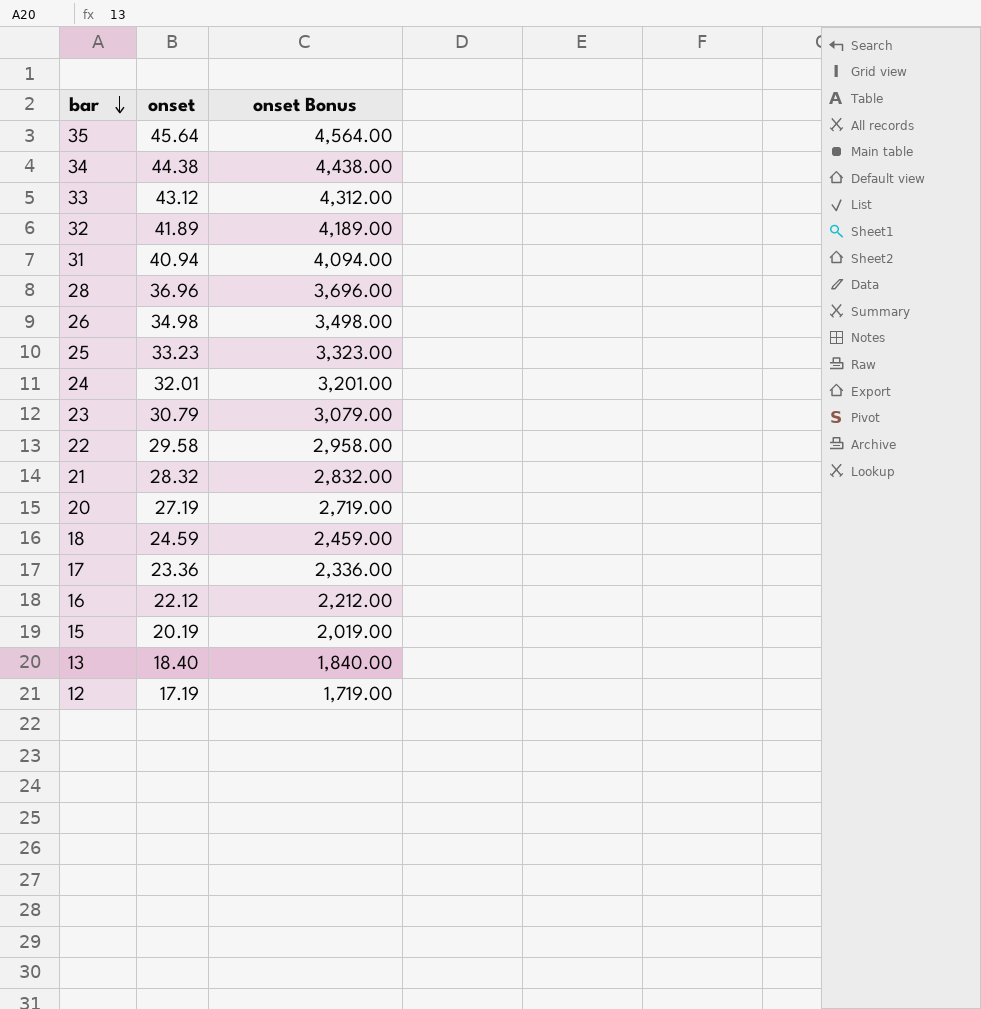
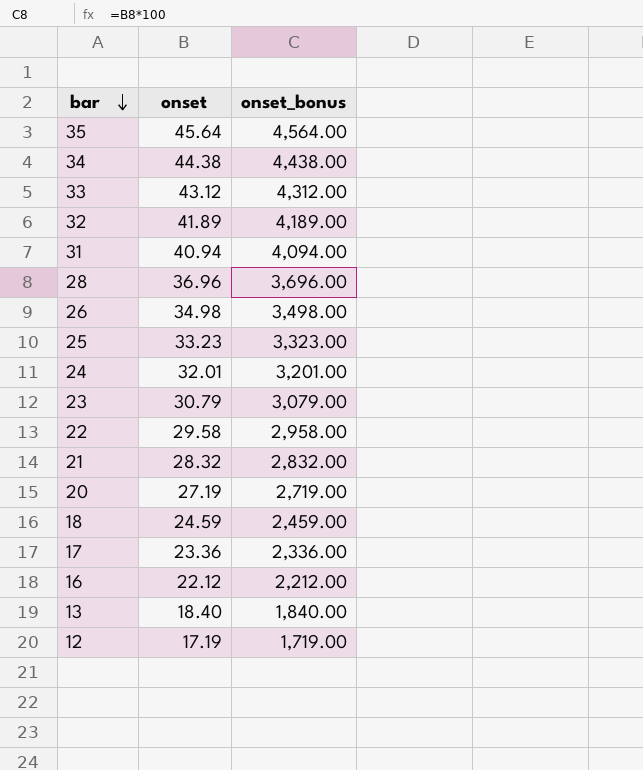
column name: onset Bonus -> onset_bonus
row 15: 20.19 | 2,019.00 -> none

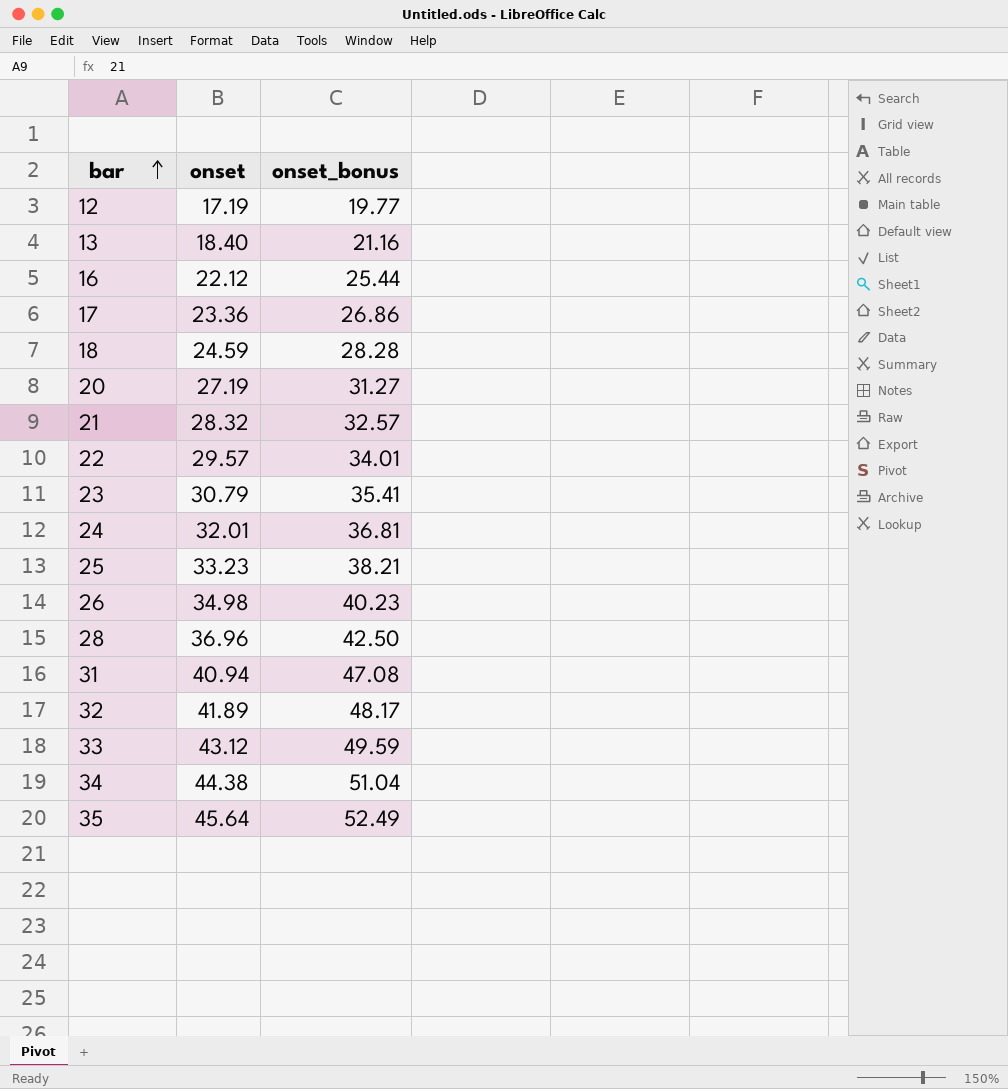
row order: bar descending -> bar ascending
column onset_bonus | formula: [onset] * 100 -> [onset] * 1.15
22 | onset: 29.58 -> 29.57

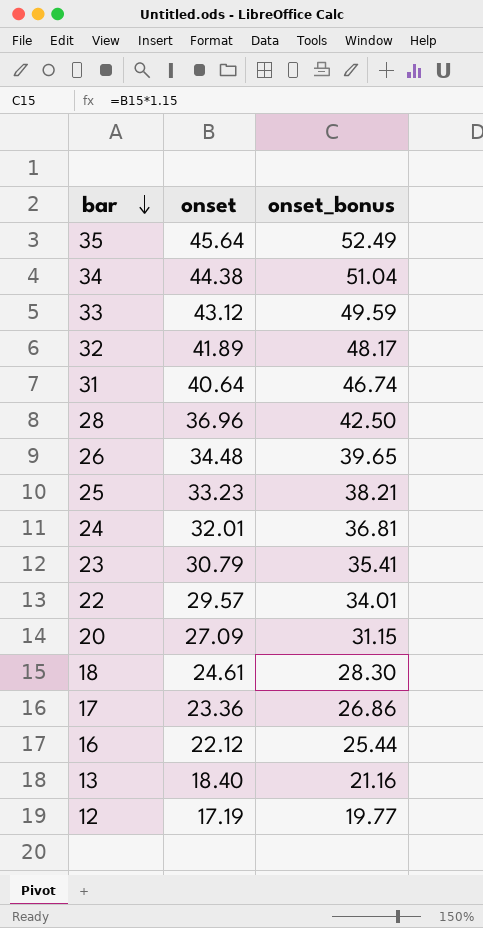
row order: bar ascending -> bar descending
row 21: 28.32 | 32.57 -> none
31 | onset: 40.94 -> 40.64
31 | onset_bonus: 47.08 -> 46.74
26 | onset: 34.98 -> 34.48
26 | onset_bonus: 40.23 -> 39.65
20 | onset: 27.19 -> 27.09
20 | onset_bonus: 31.27 -> 31.15
18 | onset: 24.59 -> 24.61
18 | onset_bonus: 28.28 -> 28.30

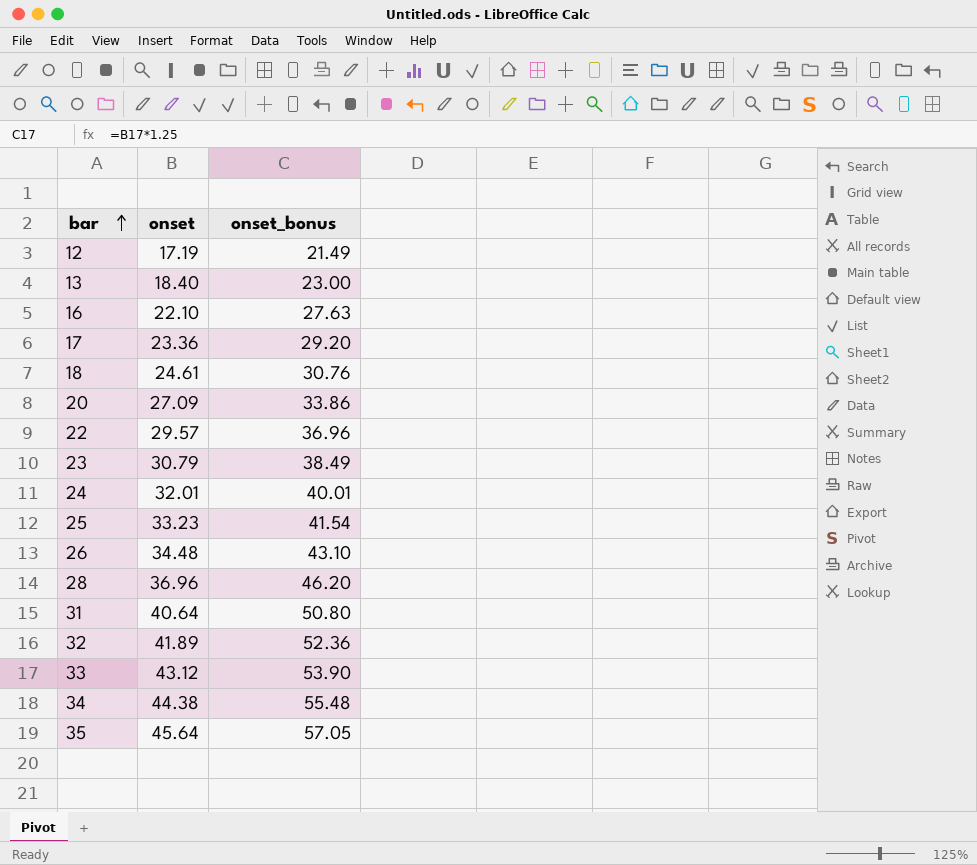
row order: bar descending -> bar ascending
column onset_bonus | formula: [onset] * 1.15 -> [onset] * 1.25
16 | onset: 22.12 -> 22.10

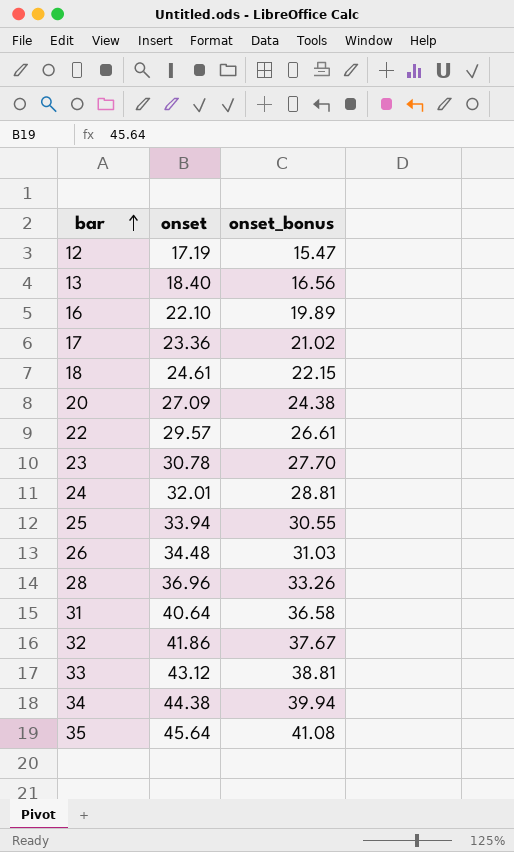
column onset_bonus | formula: [onset] * 1.25 -> [onset] * 0.9
23 | onset: 30.79 -> 30.78
25 | onset: 33.23 -> 33.94
32 | onset: 41.89 -> 41.86

